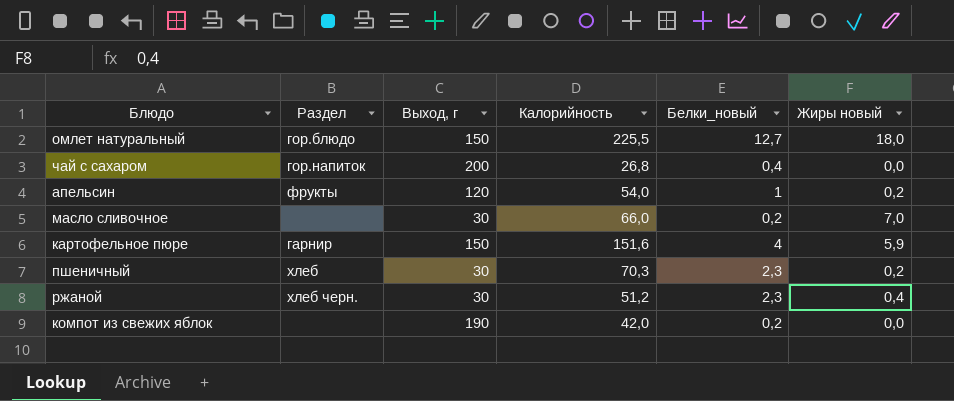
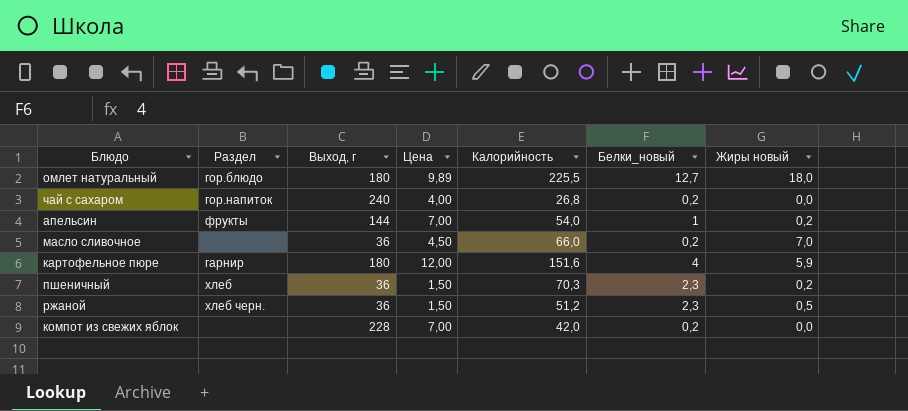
column Цена | position: none -> 4
омлет натуральный | Выход, г: 150 -> 180
чай с сахаром | Выход, г: 200 -> 240
чай с сахаром | Белки_новый: 0,4 -> 0,2
апельсин | Выход, г: 120 -> 144
масло сливочное | Выход, г: 30 -> 36
картофельное пюре | Выход, г: 150 -> 180
пшеничный | Выход, г: 30 -> 36
ржаной | Выход, г: 30 -> 36
ржаной | Жиры новый: 0,4 -> 0,5
компот из свежих яблок | Выход, г: 190 -> 228

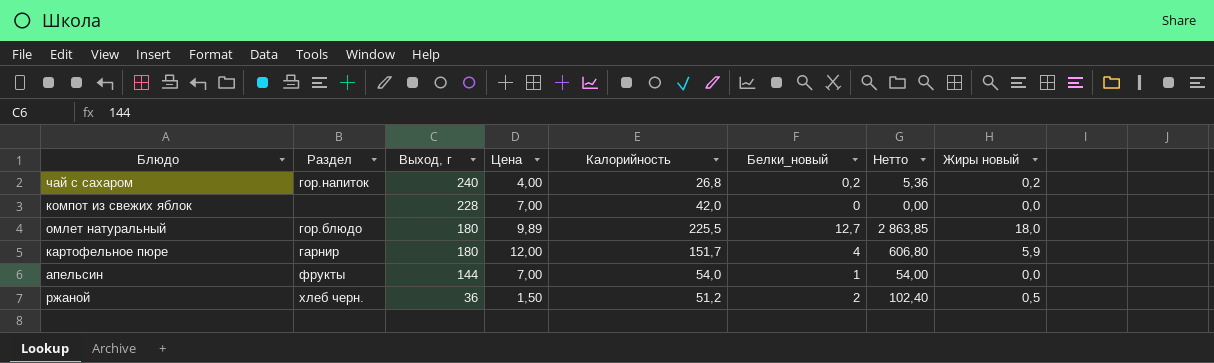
row order: none -> Выход, г descending
column Нетто | formula: none -> [Калорийность] * [Белки_новый]
row масло сливочное: none | 36 | 4,50 | 66,0 | 0,2 | 7,0 -> none
row пшеничный: хлеб | 36 | 1,50 | 70,3 | 2,3 | 0,2 -> none
чай с сахаром | Жиры новый: 0,0 -> 0,2
компот из свежих яблок | Белки_новый: 0,2 -> 0
картофельное пюре | Калорийность: 151,6 -> 151,7
апельсин | Жиры новый: 0,2 -> 0,0
ржаной | Белки_новый: 2,3 -> 2

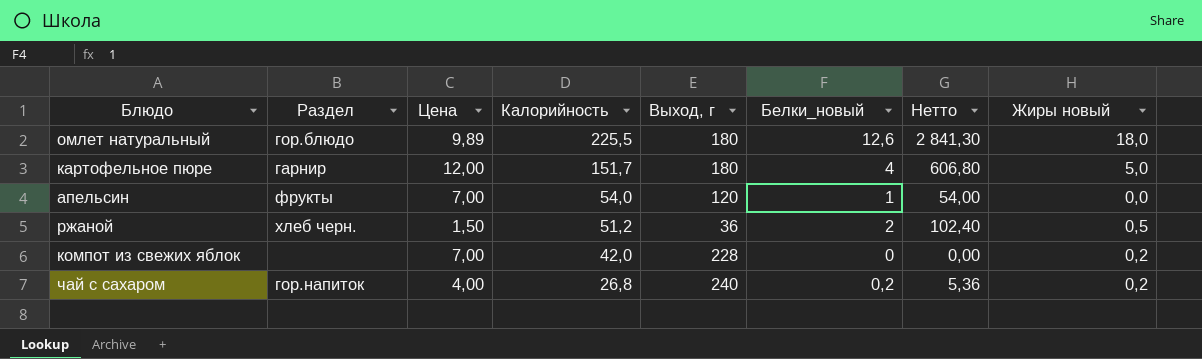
row order: Выход, г descending -> Калорийность descending
column Выход, г | position: 3 -> 5
омлет натуральный | Белки_новый: 12,7 -> 12,6
омлет натуральный | Нетто: 2 863,85 -> 2 841,30
картофельное пюре | Жиры новый: 5,9 -> 5,0
апельсин | Выход, г: 144 -> 120
компот из свежих яблок | Жиры новый: 0,0 -> 0,2

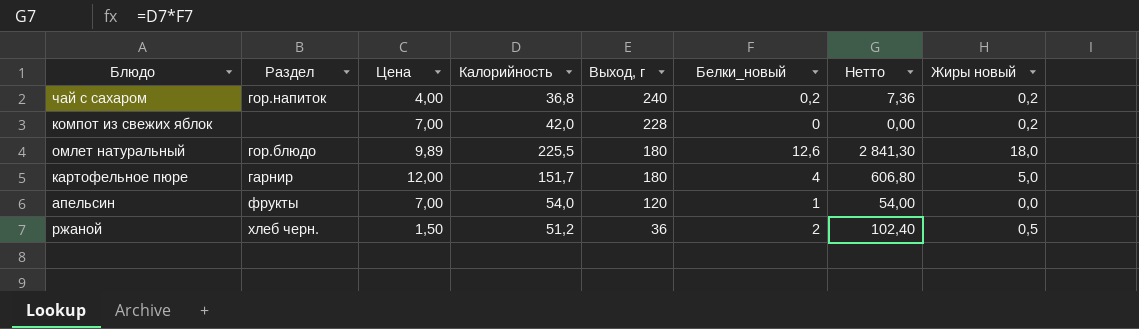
row order: Калорийность descending -> Выход, г descending
чай с сахаром | Калорийность: 26,8 -> 36,8
чай с сахаром | Нетто: 5,36 -> 7,36

